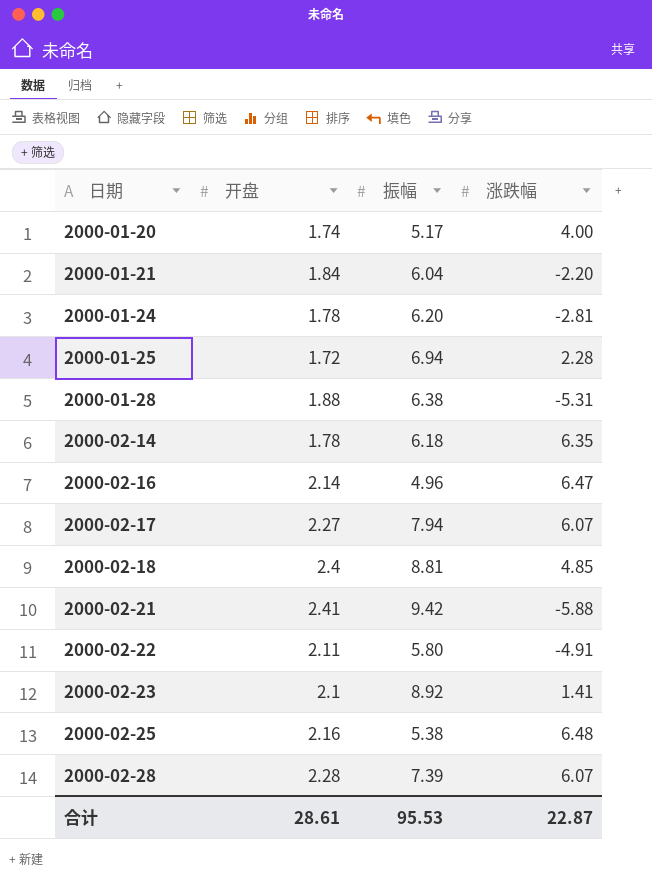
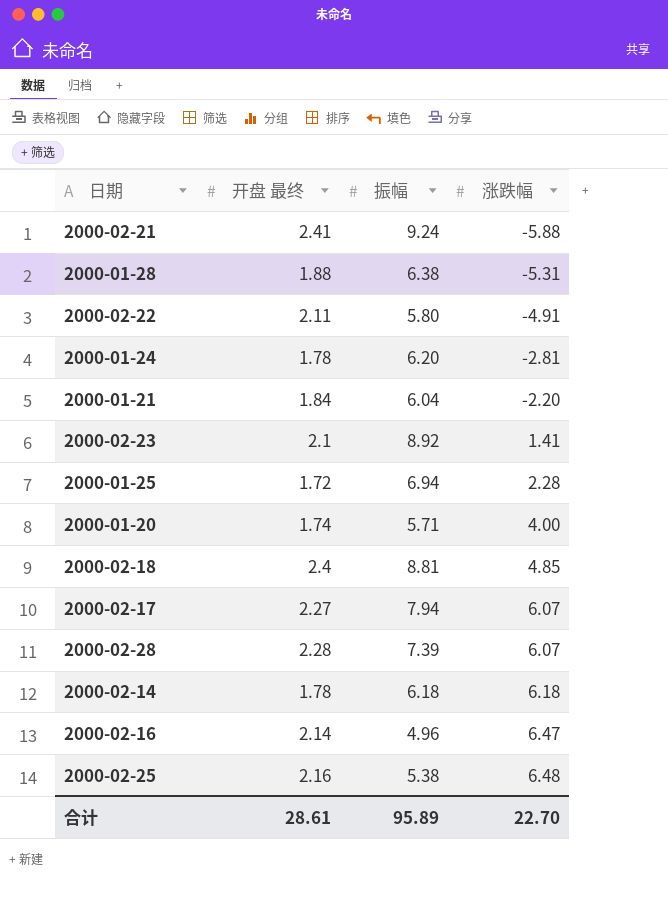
row order: 日期 ascending -> 涨跌幅 ascending
column name: 开盘 -> 开盘 最终
2000-02-21 | 振幅: 9.42 -> 9.24
2000-01-20 | 振幅: 5.17 -> 5.71
2000-02-14 | 涨跌幅: 6.35 -> 6.18
合计 | 振幅: 95.53 -> 95.89
合计 | 涨跌幅: 22.87 -> 22.70

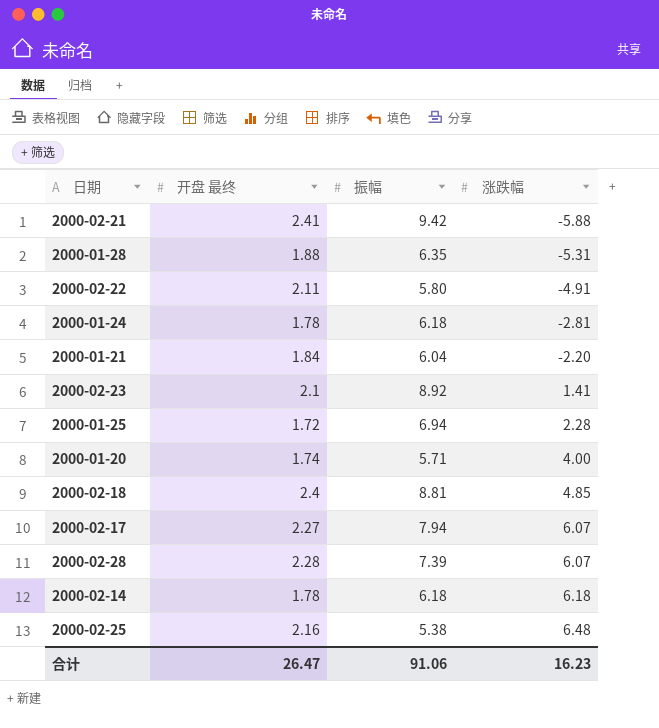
row 2000-02-16: 2.14 | 4.96 | 6.47 -> none
2000-02-21 | 振幅: 9.24 -> 9.42
2000-01-28 | 振幅: 6.38 -> 6.35
2000-01-24 | 振幅: 6.20 -> 6.18
合计 | 开盘 最终: 28.61 -> 26.47
合计 | 振幅: 95.89 -> 91.06
合计 | 涨跌幅: 22.70 -> 16.23

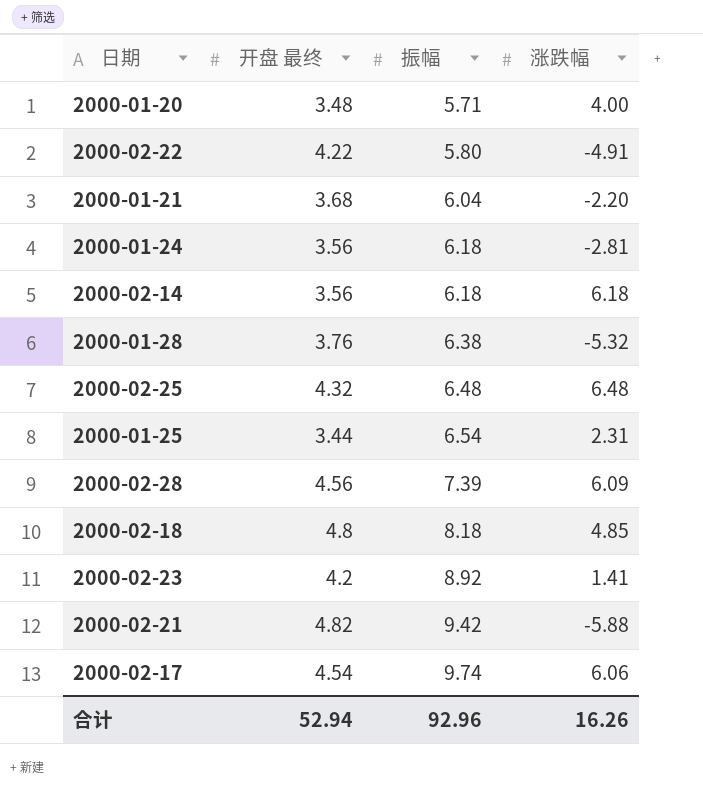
row order: 涨跌幅 ascending -> 振幅 ascending
2000-01-20 | 开盘 最终: 1.74 -> 3.48
2000-02-22 | 开盘 最终: 2.11 -> 4.22
2000-01-21 | 开盘 最终: 1.84 -> 3.68
2000-01-24 | 开盘 最终: 1.78 -> 3.56
2000-02-14 | 开盘 最终: 1.78 -> 3.56
2000-01-28 | 开盘 最终: 1.88 -> 3.76
2000-01-28 | 振幅: 6.35 -> 6.38
2000-01-28 | 涨跌幅: -5.31 -> -5.32
2000-02-25 | 开盘 最终: 2.16 -> 4.32
2000-02-25 | 振幅: 5.38 -> 6.48
2000-01-25 | 开盘 最终: 1.72 -> 3.44
2000-01-25 | 振幅: 6.94 -> 6.54
2000-01-25 | 涨跌幅: 2.28 -> 2.31
2000-02-28 | 开盘 最终: 2.28 -> 4.56
2000-02-28 | 涨跌幅: 6.07 -> 6.09
2000-02-18 | 开盘 最终: 2.4 -> 4.8
2000-02-18 | 振幅: 8.81 -> 8.18
2000-02-23 | 开盘 最终: 2.1 -> 4.2
2000-02-21 | 开盘 最终: 2.41 -> 4.82
2000-02-17 | 开盘 最终: 2.27 -> 4.54
2000-02-17 | 振幅: 7.94 -> 9.74
2000-02-17 | 涨跌幅: 6.07 -> 6.06
合计 | 开盘 最终: 26.47 -> 52.94
合计 | 振幅: 91.06 -> 92.96
合计 | 涨跌幅: 16.23 -> 16.26

